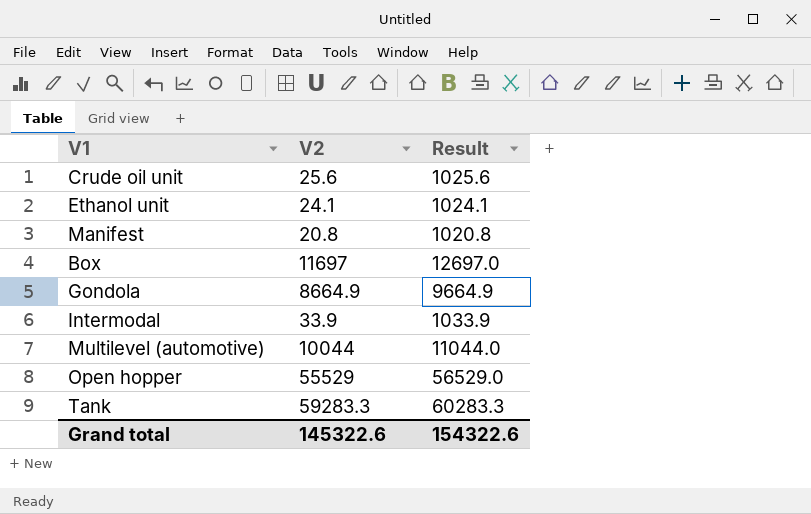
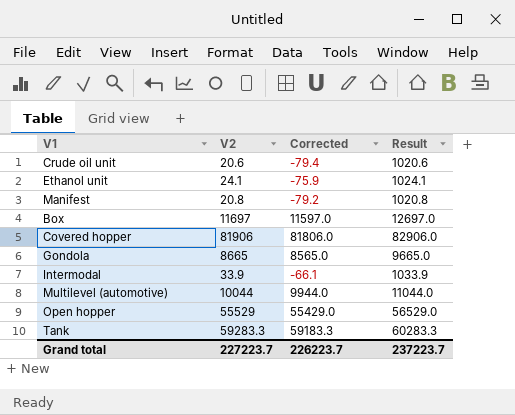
column Corrected | formula: none -> [V2] - 100
Crude oil unit | V2: 25.6 -> 20.6
Crude oil unit | Result: 1025.6 -> 1020.6
row Covered hopper: none -> 81906 | 81806.0 | 82906.0
Gondola | V2: 8664.9 -> 8665
Gondola | Result: 9664.9 -> 9665.0
Grand total | V2: 145322.6 -> 227223.7
Grand total | Result: 154322.6 -> 237223.7

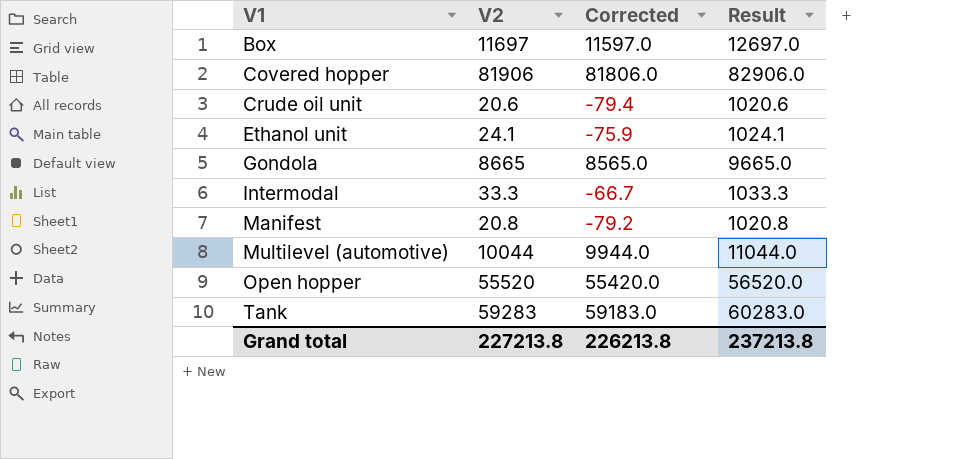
row order: none -> V1 ascending
Intermodal | V2: 33.9 -> 33.3
Intermodal | Corrected: -66.1 -> -66.7
Intermodal | Result: 1033.9 -> 1033.3
Open hopper | V2: 55529 -> 55520
Open hopper | Corrected: 55429.0 -> 55420.0
Open hopper | Result: 56529.0 -> 56520.0
Tank | V2: 59283.3 -> 59283
Tank | Corrected: 59183.3 -> 59183.0
Tank | Result: 60283.3 -> 60283.0
Grand total | V2: 227223.7 -> 227213.8
Grand total | Corrected: 226223.7 -> 226213.8
Grand total | Result: 237223.7 -> 237213.8

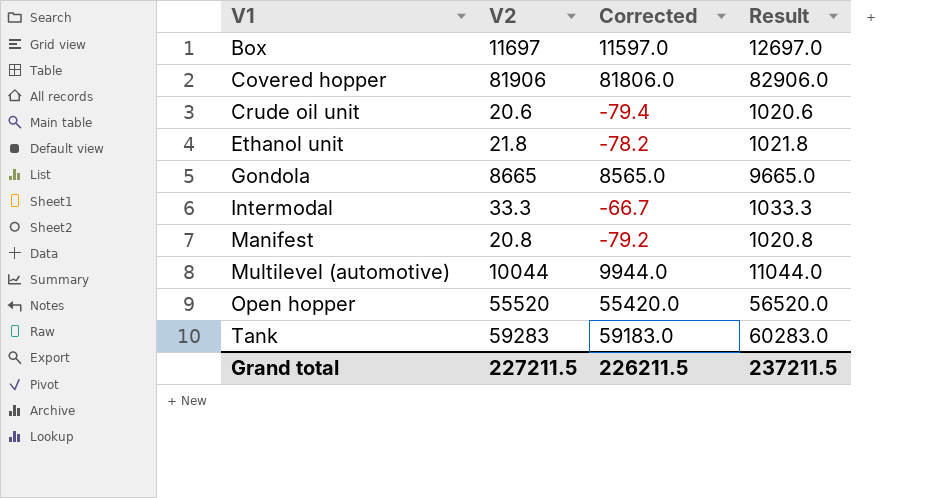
Ethanol unit | V2: 24.1 -> 21.8
Ethanol unit | Corrected: -75.9 -> -78.2
Ethanol unit | Result: 1024.1 -> 1021.8
Grand total | V2: 227213.8 -> 227211.5
Grand total | Corrected: 226213.8 -> 226211.5
Grand total | Result: 237213.8 -> 237211.5

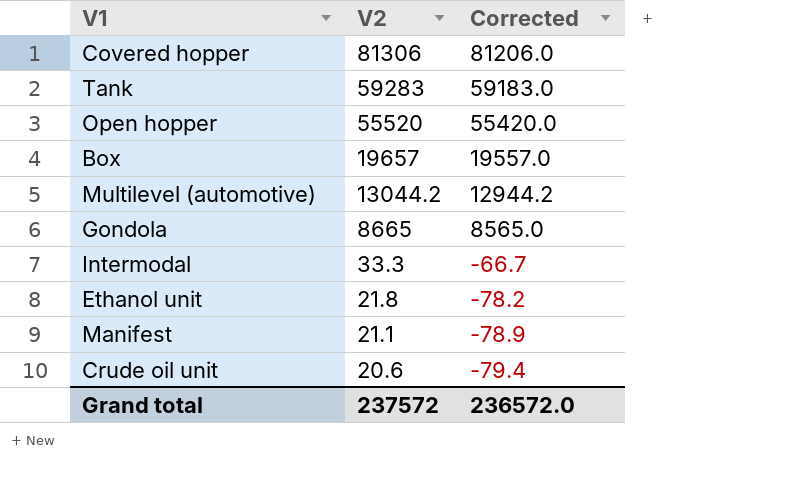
row order: V1 ascending -> V2 descending
column Result | formula: [V2] + 1000 -> none
Covered hopper | V2: 81906 -> 81306
Covered hopper | Corrected: 81806.0 -> 81206.0
Box | V2: 11697 -> 19657
Box | Corrected: 11597.0 -> 19557.0
Multilevel (automotive) | V2: 10044 -> 13044.2
Multilevel (automotive) | Corrected: 9944.0 -> 12944.2
Manifest | V2: 20.8 -> 21.1
Manifest | Corrected: -79.2 -> -78.9
Grand total | V2: 227211.5 -> 237572
Grand total | Corrected: 226211.5 -> 236572.0

